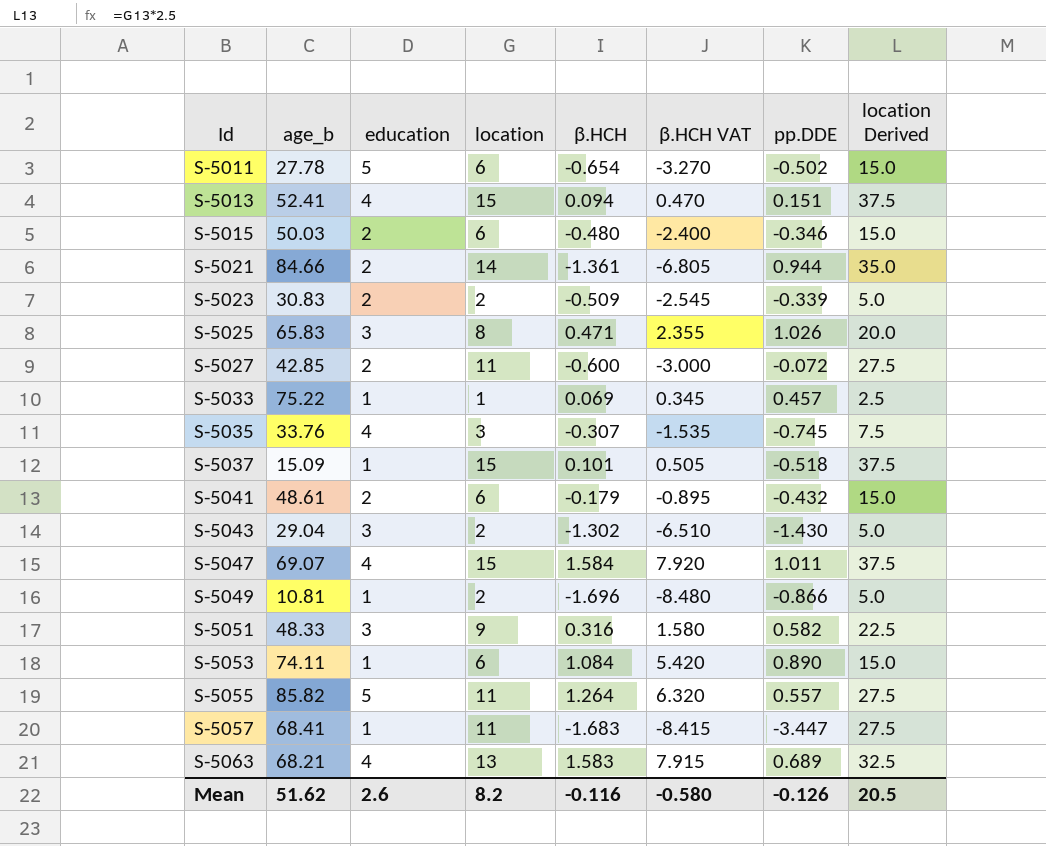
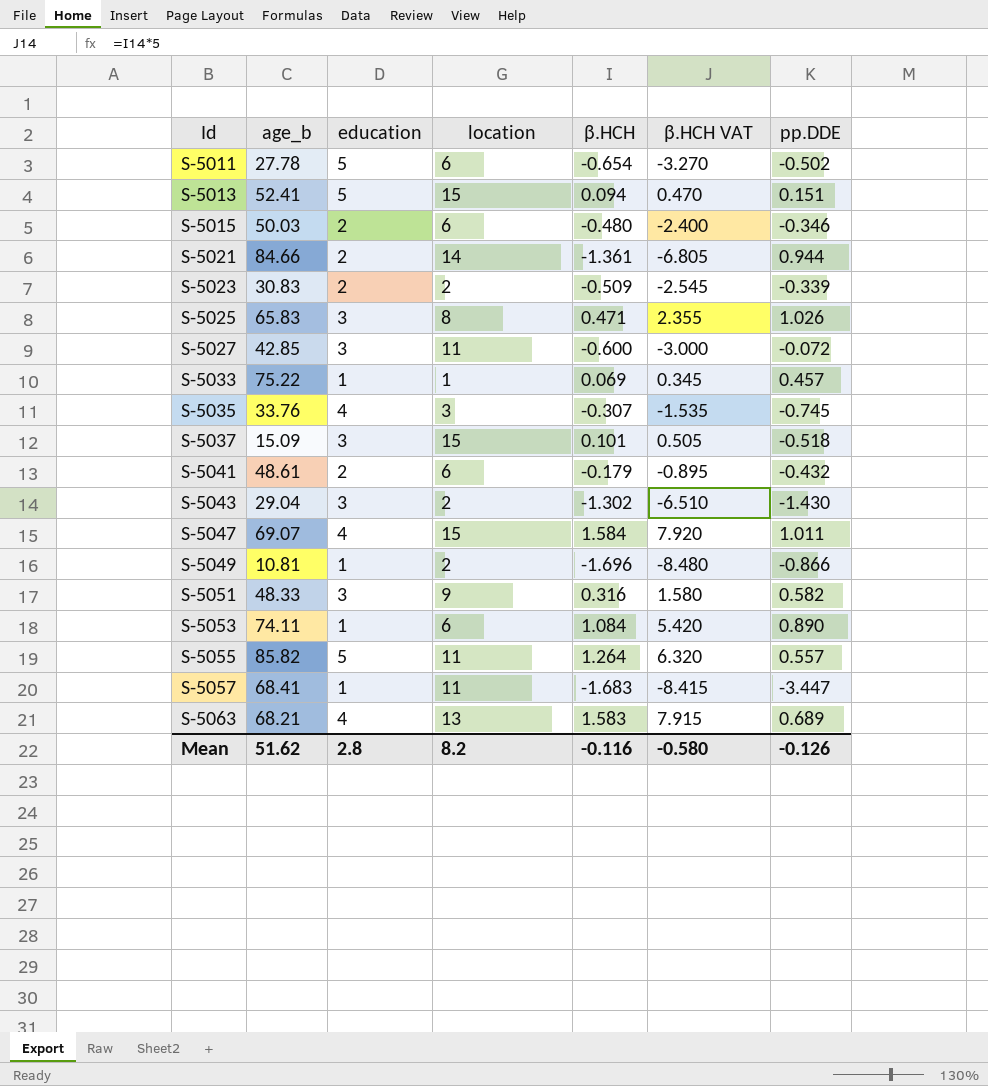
column location Derived | formula: [location] * 2.5 -> none
S-5013 | education: 4 -> 5
S-5027 | education: 2 -> 3
S-5037 | education: 1 -> 3
Mean | education: 2.6 -> 2.8

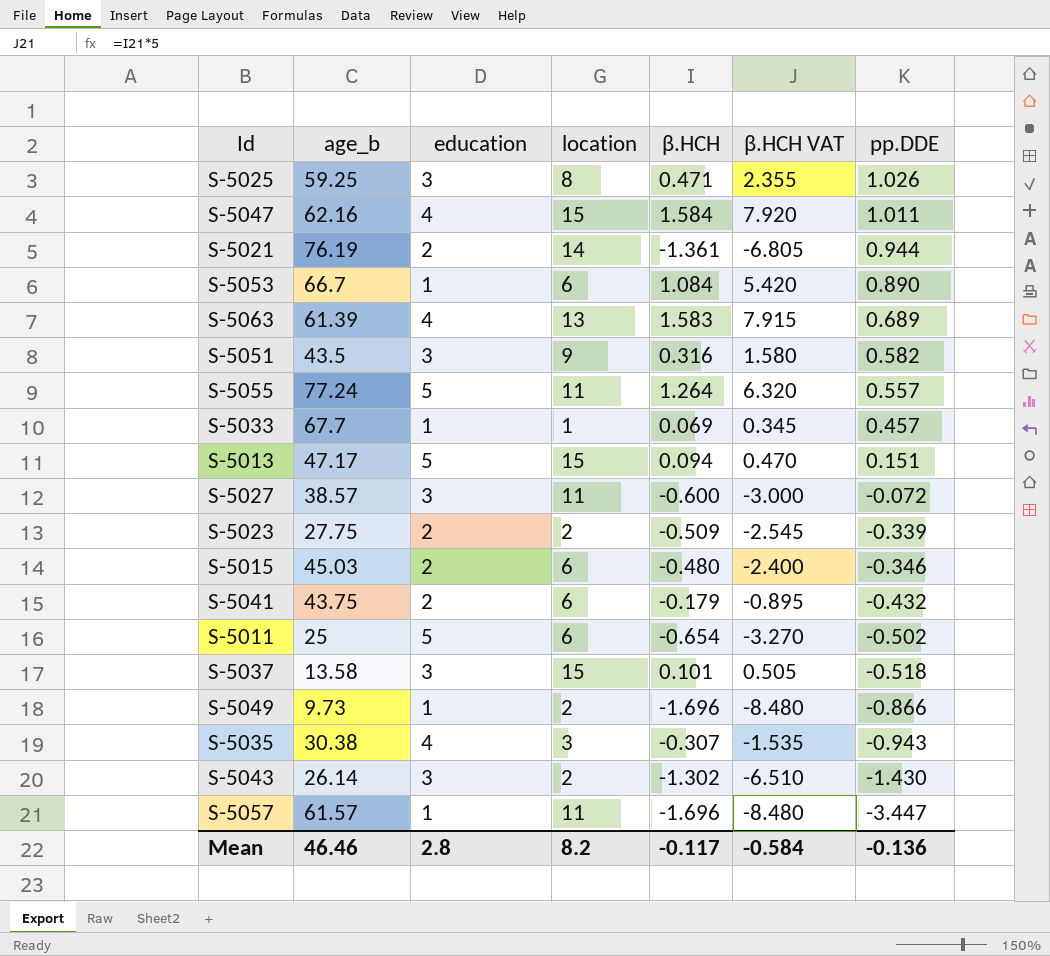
row order: Id ascending -> pp.DDE descending
S-5025 | age_b: 65.83 -> 59.25
S-5047 | age_b: 69.07 -> 62.16
S-5021 | age_b: 84.66 -> 76.19
S-5053 | age_b: 74.11 -> 66.7
S-5063 | age_b: 68.21 -> 61.39
S-5051 | age_b: 48.33 -> 43.5
S-5055 | age_b: 85.82 -> 77.24
S-5033 | age_b: 75.22 -> 67.7
S-5013 | age_b: 52.41 -> 47.17
S-5027 | age_b: 42.85 -> 38.57
S-5023 | age_b: 30.83 -> 27.75
S-5015 | age_b: 50.03 -> 45.03
S-5041 | age_b: 48.61 -> 43.75
S-5011 | age_b: 27.78 -> 25
S-5037 | age_b: 15.09 -> 13.58
S-5049 | age_b: 10.81 -> 9.73
S-5035 | age_b: 33.76 -> 30.38
S-5035 | pp.DDE: -0.745 -> -0.943
S-5043 | age_b: 29.04 -> 26.14
S-5057 | age_b: 68.41 -> 61.57
S-5057 | β.HCH: -1.683 -> -1.696
S-5057 | β.HCH VAT: -8.415 -> -8.480
Mean | age_b: 51.62 -> 46.46
Mean | β.HCH: -0.116 -> -0.117
Mean | β.HCH VAT: -0.580 -> -0.584
Mean | pp.DDE: -0.126 -> -0.136

